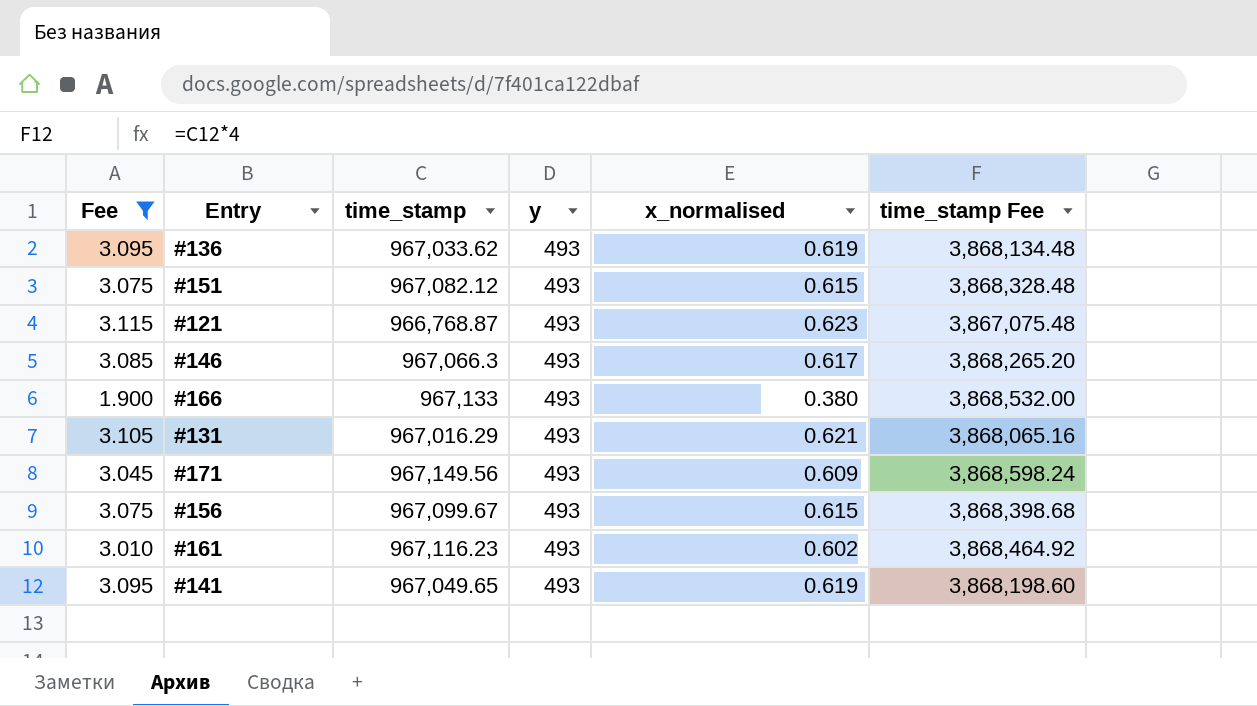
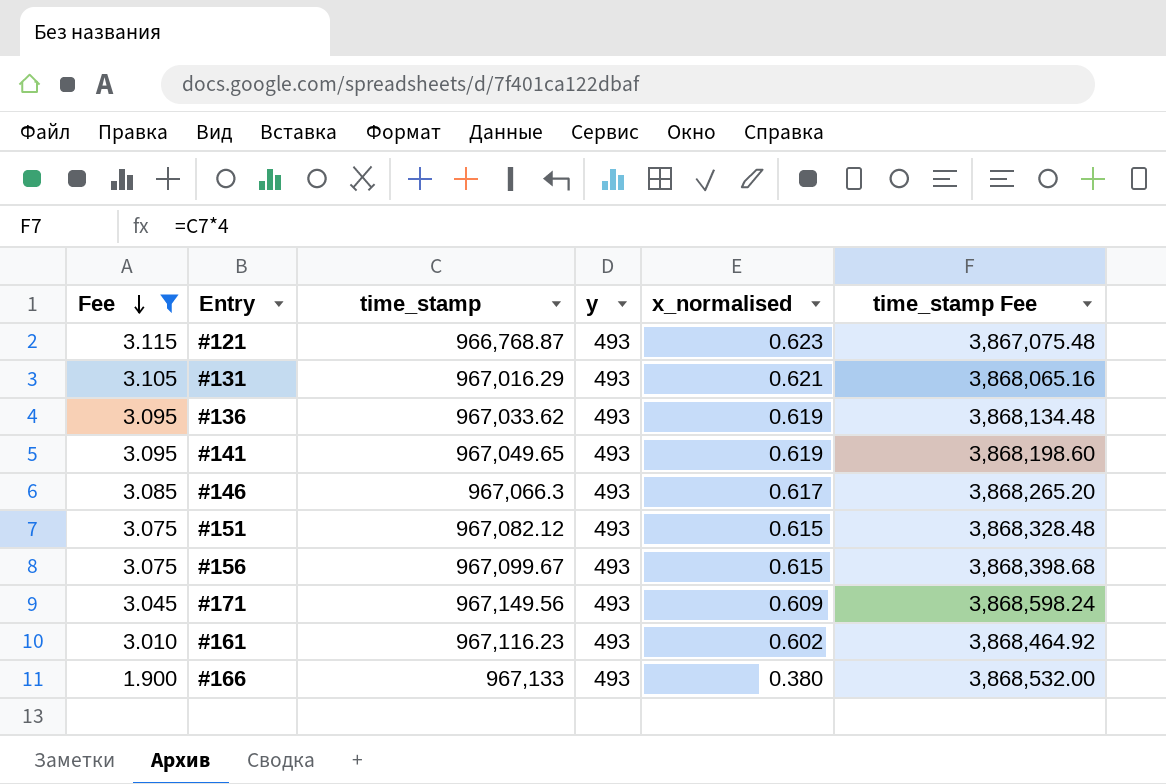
row order: none -> Fee descending

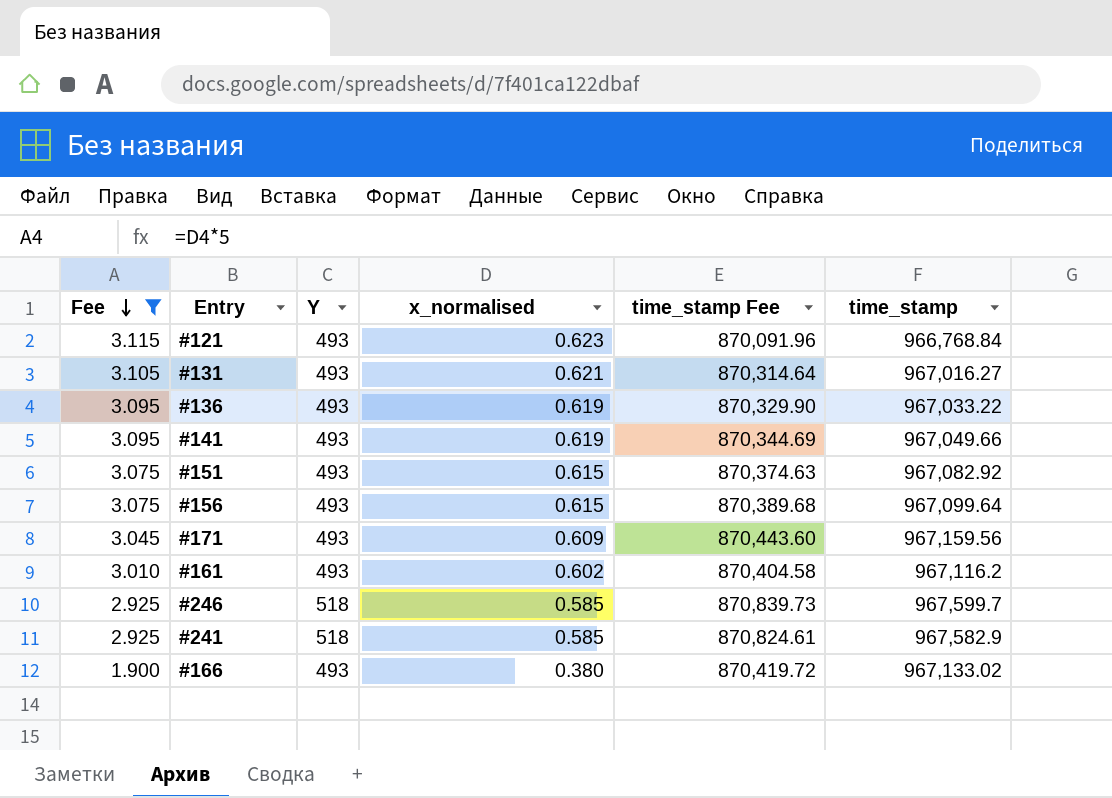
column name: y -> Y
column time_stamp Fee | formula: [time_stamp] * 4 -> [time_stamp] * 0.9
column time_stamp | position: 3 -> 6
row #146: 3.085 | 967,066.3 | 493 | 0.617 | 3,868,265.20 -> none
#121 | time_stamp: 966,768.87 -> 966,768.84
#131 | time_stamp: 967,016.29 -> 967,016.27
#136 | time_stamp: 967,033.62 -> 967,033.22
#141 | time_stamp: 967,049.65 -> 967,049.66
#151 | time_stamp: 967,082.12 -> 967,082.92
#156 | time_stamp: 967,099.67 -> 967,099.64
#171 | time_stamp: 967,149.56 -> 967,159.56
#161 | time_stamp: 967,116.23 -> 967,116.2
row #246: none -> 2.925 | 518 | 0.585 | 870,839.73 | 967,599.7
row #241: none -> 2.925 | 518 | 0.585 | 870,824.61 | 967,582.9
#166 | time_stamp: 967,133 -> 967,133.02

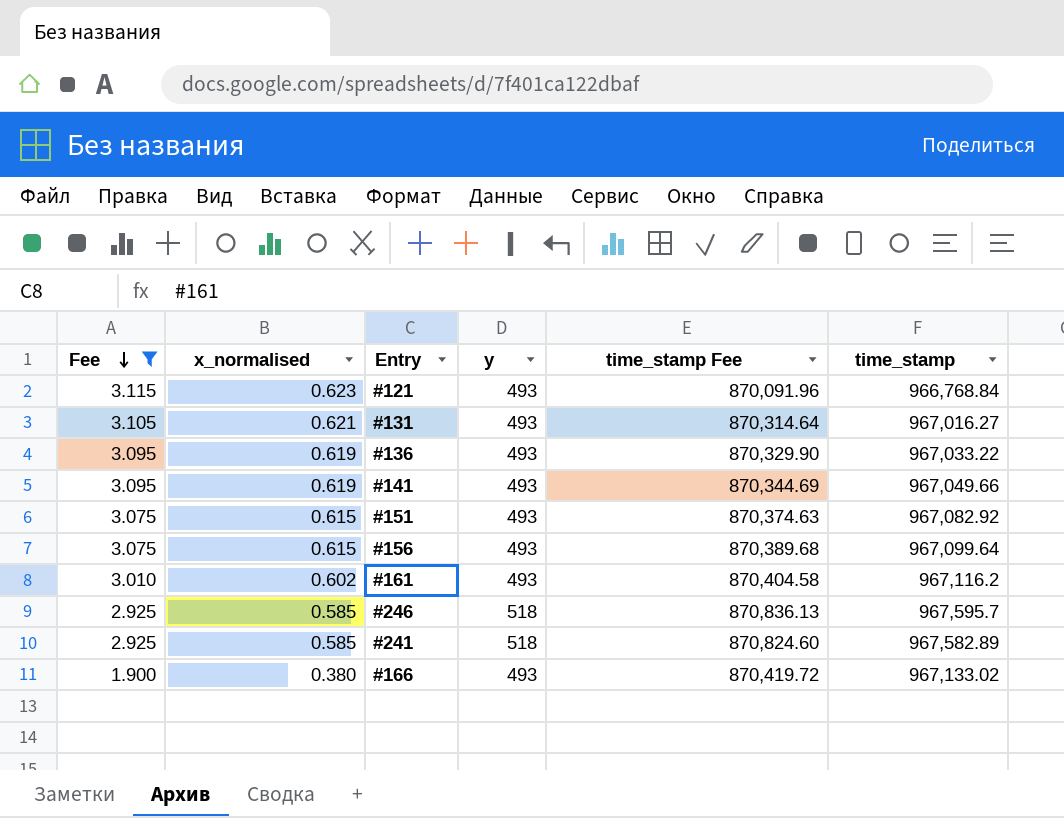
column x_normalised | position: 4 -> 2
column name: Y -> y
row #171: 3.045 | 493 | 0.609 | 870,443.60 | 967,159.56 -> none
#246 | time_stamp Fee: 870,839.73 -> 870,836.13
#246 | time_stamp: 967,599.7 -> 967,595.7
#241 | time_stamp Fee: 870,824.61 -> 870,824.60
#241 | time_stamp: 967,582.9 -> 967,582.89

